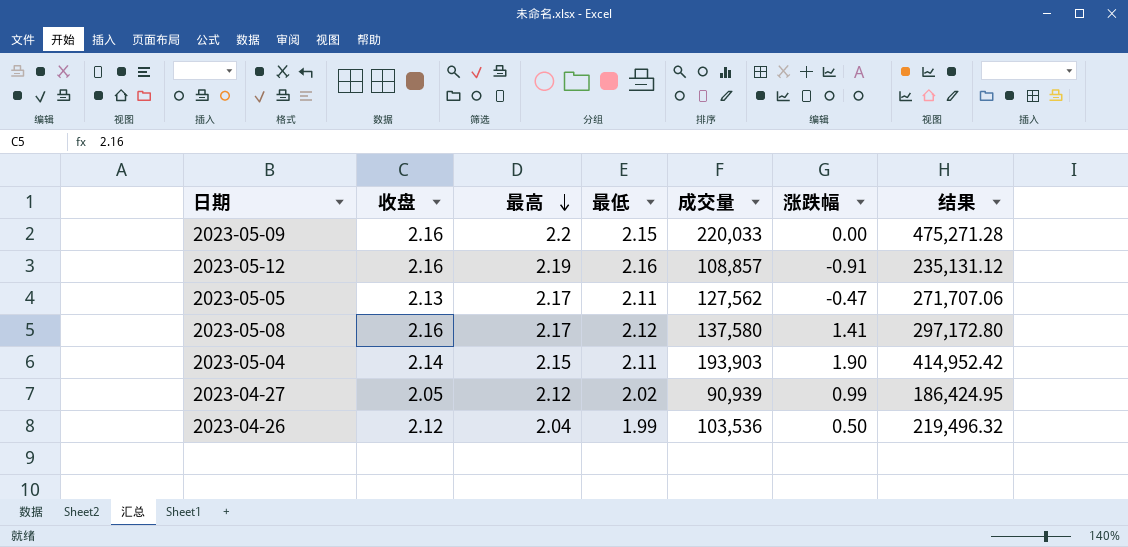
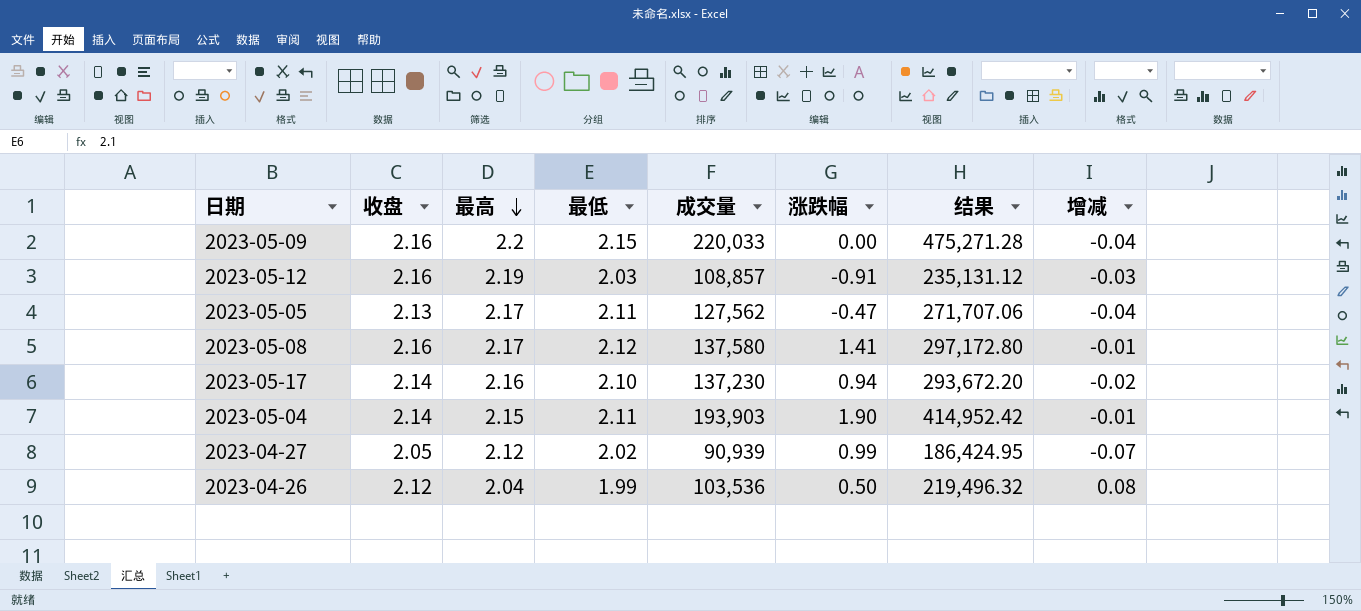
column 增减 | formula: none -> [收盘] - [最高]
2023-05-12 | 最低: 2.16 -> 2.03
row 2023-05-17: none -> 2.14 | 2.16 | 2.10 | 137,230 | 0.94 | 293,672.20 | -0.02

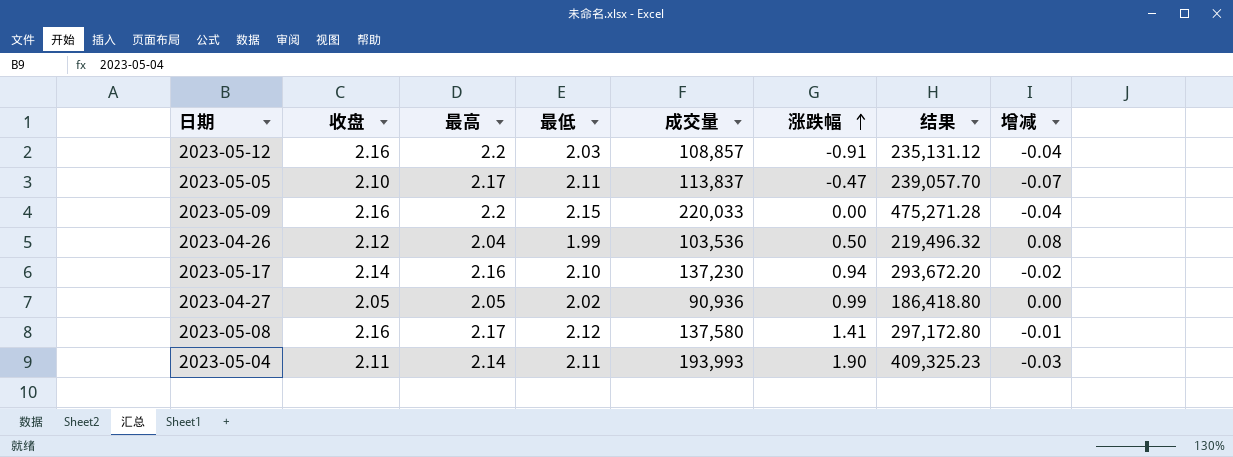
row order: 最高 descending -> 涨跌幅 ascending
2023-05-12 | 最高: 2.19 -> 2.2
2023-05-12 | 增减: -0.03 -> -0.04
2023-05-05 | 收盘: 2.13 -> 2.10
2023-05-05 | 成交量: 127,562 -> 113,837
2023-05-05 | 结果: 271,707.06 -> 239,057.70
2023-05-05 | 增减: -0.04 -> -0.07
2023-04-27 | 最高: 2.12 -> 2.05
2023-04-27 | 成交量: 90,939 -> 90,936
2023-04-27 | 结果: 186,424.95 -> 186,418.80
2023-04-27 | 增减: -0.07 -> 0.00
2023-05-04 | 收盘: 2.14 -> 2.11
2023-05-04 | 最高: 2.15 -> 2.14
2023-05-04 | 成交量: 193,903 -> 193,993
2023-05-04 | 结果: 414,952.42 -> 409,325.23
2023-05-04 | 增减: -0.01 -> -0.03

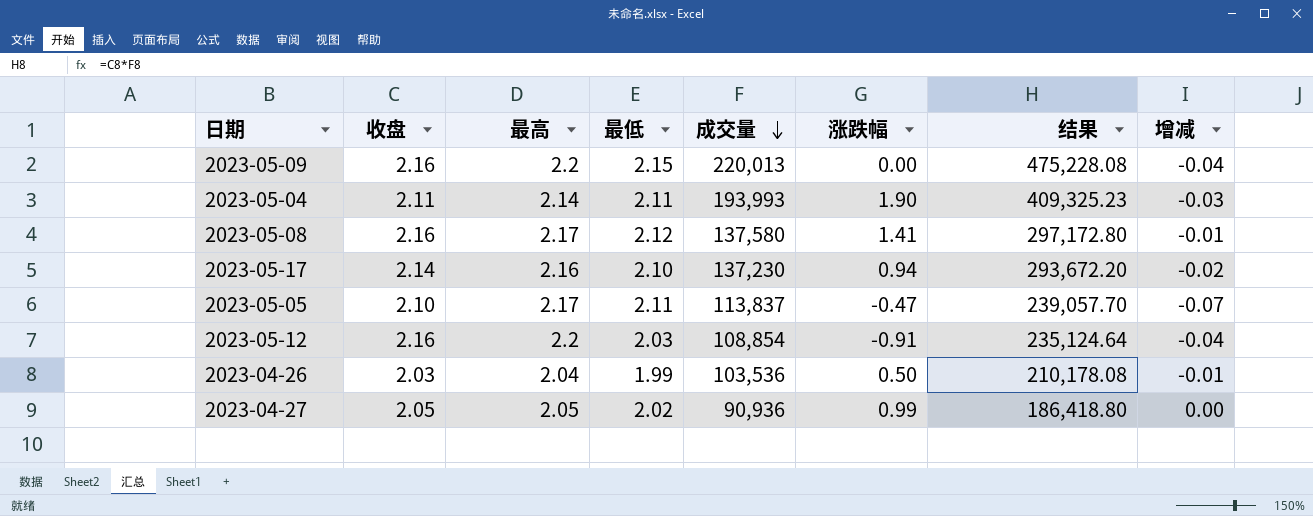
row order: 涨跌幅 ascending -> 成交量 descending
2023-05-09 | 成交量: 220,033 -> 220,013
2023-05-09 | 结果: 475,271.28 -> 475,228.08
2023-05-12 | 成交量: 108,857 -> 108,854
2023-05-12 | 结果: 235,131.12 -> 235,124.64
2023-04-26 | 收盘: 2.12 -> 2.03
2023-04-26 | 结果: 219,496.32 -> 210,178.08
2023-04-26 | 增减: 0.08 -> -0.01

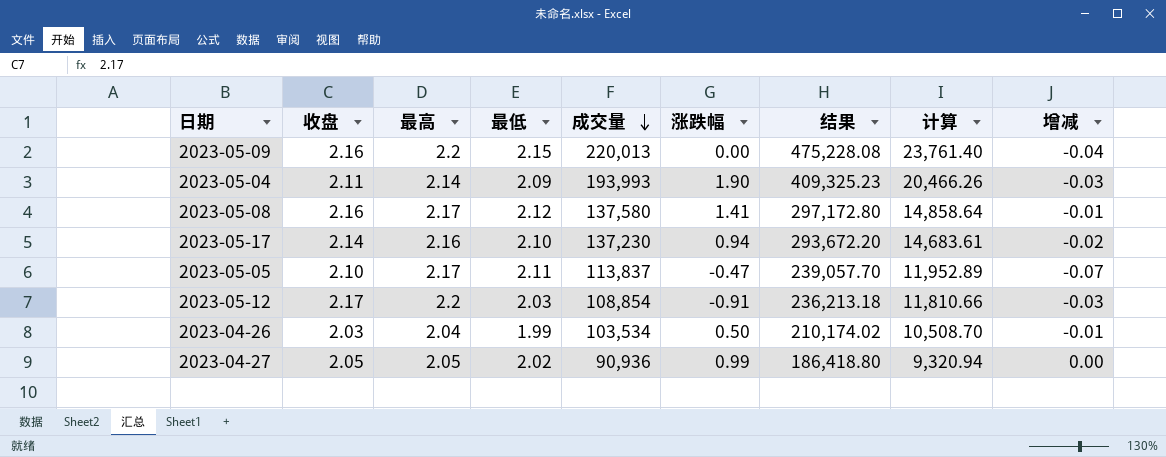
column 计算 | formula: none -> [结果] * 0.05
2023-05-04 | 最低: 2.11 -> 2.09
2023-05-12 | 收盘: 2.16 -> 2.17
2023-05-12 | 结果: 235,124.64 -> 236,213.18
2023-05-12 | 增减: -0.04 -> -0.03
2023-04-26 | 成交量: 103,536 -> 103,534
2023-04-26 | 结果: 210,178.08 -> 210,174.02

